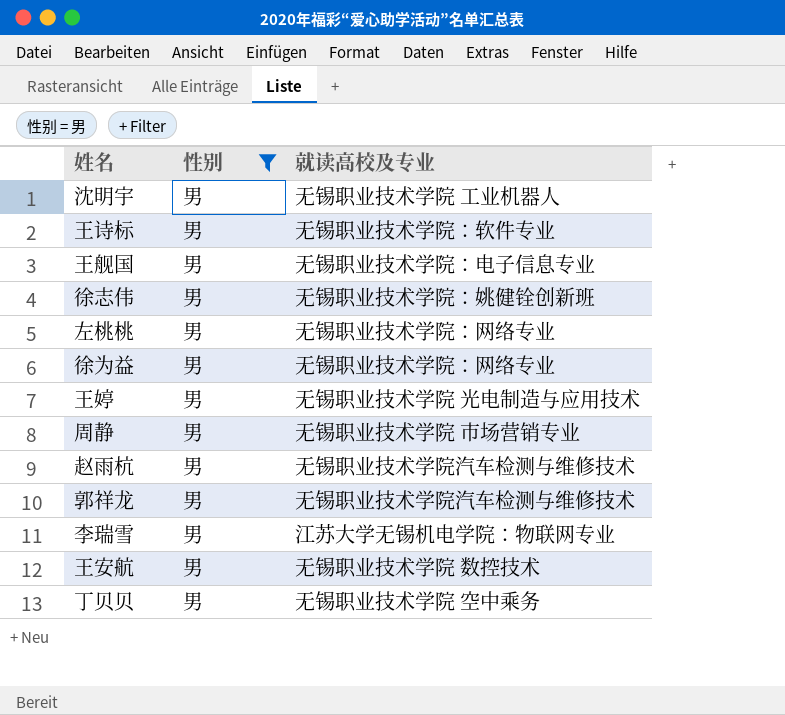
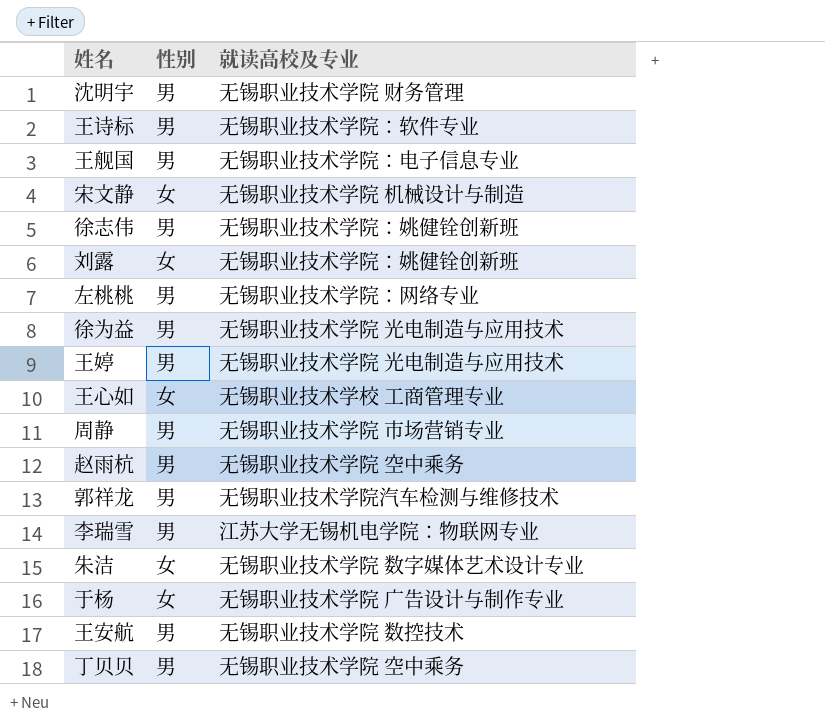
filter: 性别 = 男 -> none
沈明宇 | 就读高校及专业: 无锡职业技术学院 工业机器人 -> 无锡职业技术学院 财务管理
徐为益 | 就读高校及专业: 无锡职业技术学院：网络专业 -> 无锡职业技术学院 光电制造与应用技术
赵雨杭 | 就读高校及专业: 无锡职业技术学院汽车检测与维修技术 -> 无锡职业技术学院 空中乘务

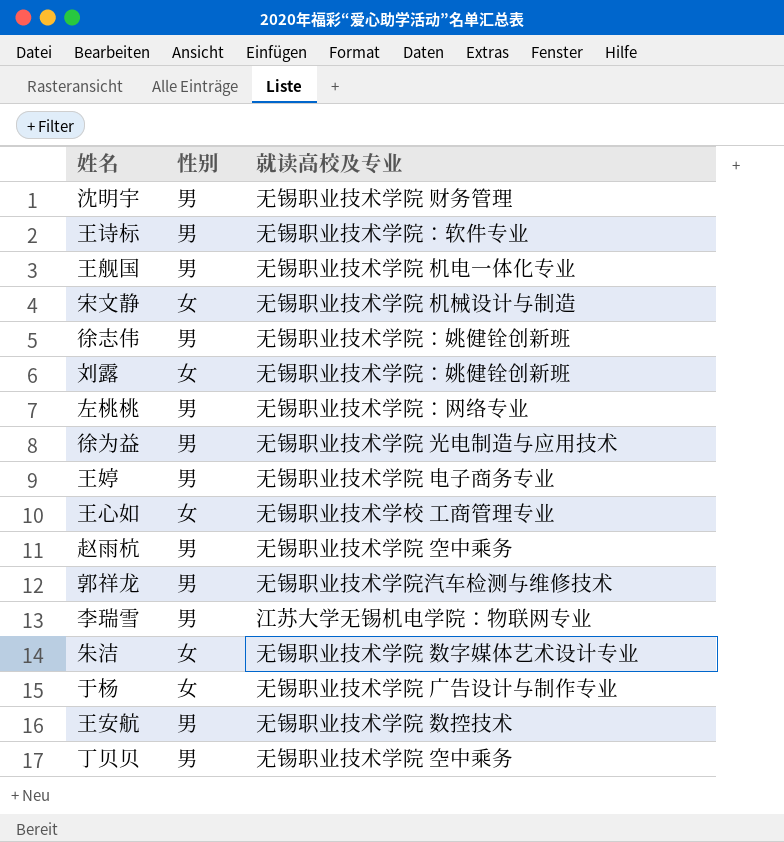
row 周静: 男 | 无锡职业技术学院 市场营销专业 -> none
王舰国 | 就读高校及专业: 无锡职业技术学院：电子信息专业 -> 无锡职业技术学院 机电一体化专业
王婷 | 就读高校及专业: 无锡职业技术学院 光电制造与应用技术 -> 无锡职业技术学院 电子商务专业

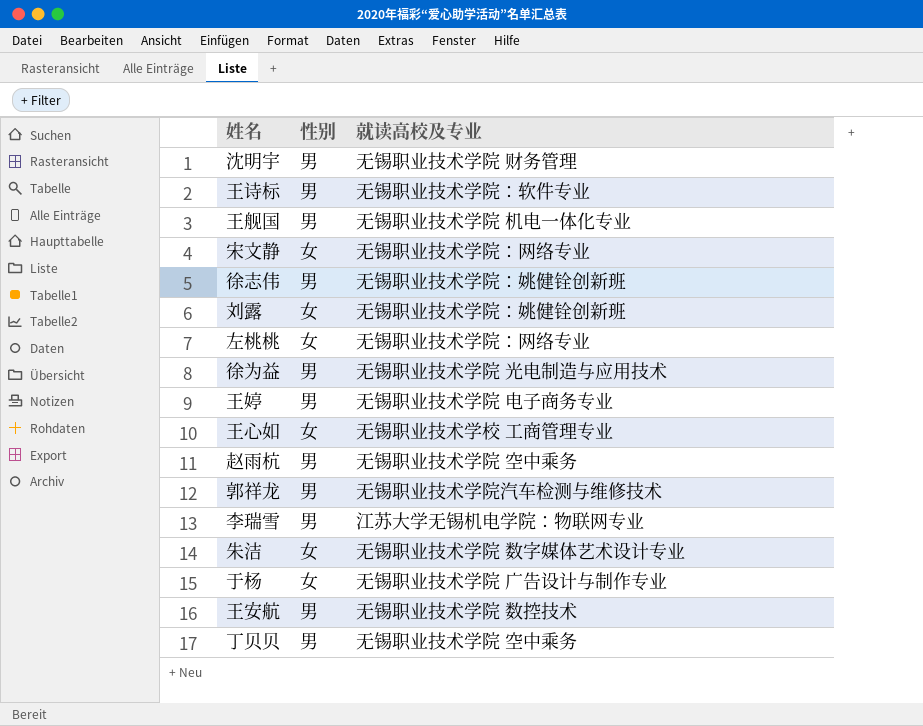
宋文静 | 就读高校及专业: 无锡职业技术学院 机械设计与制造 -> 无锡职业技术学院：网络专业
左桃桃 | 性别: 男 -> 女

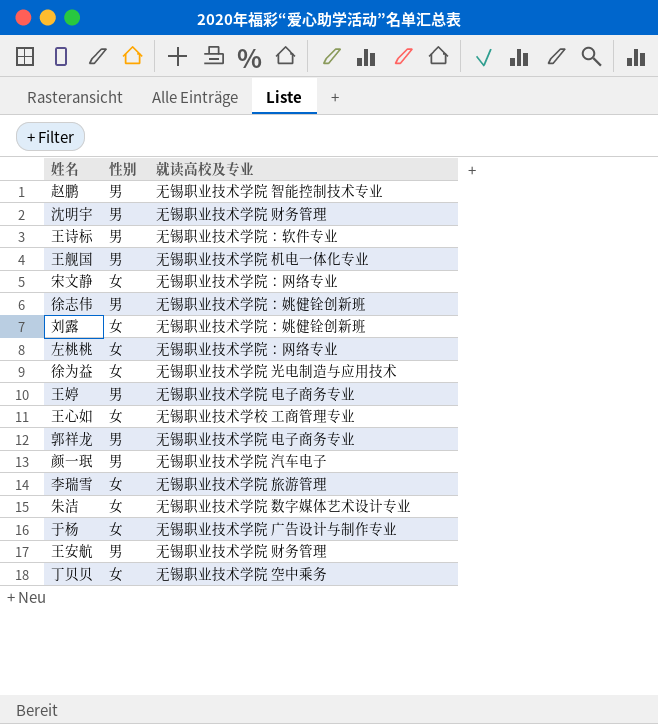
row 赵雨杭: 男 | 无锡职业技术学院 空中乘务 -> none
row 赵鹏: none -> 男 | 无锡职业技术学院 智能控制技术专业
徐为益 | 性别: 男 -> 女
郭祥龙 | 就读高校及专业: 无锡职业技术学院汽车检测与维修技术 -> 无锡职业技术学院 电子商务专业
row 颜一珉: none -> 男 | 无锡职业技术学院 汽车电子
李瑞雪 | 性别: 男 -> 女
李瑞雪 | 就读高校及专业: 江苏大学无锡机电学院：物联网专业 -> 无锡职业技术学院 旅游管理
王安航 | 就读高校及专业: 无锡职业技术学院 数控技术 -> 无锡职业技术学院 财务管理
丁贝贝 | 性别: 男 -> 女

